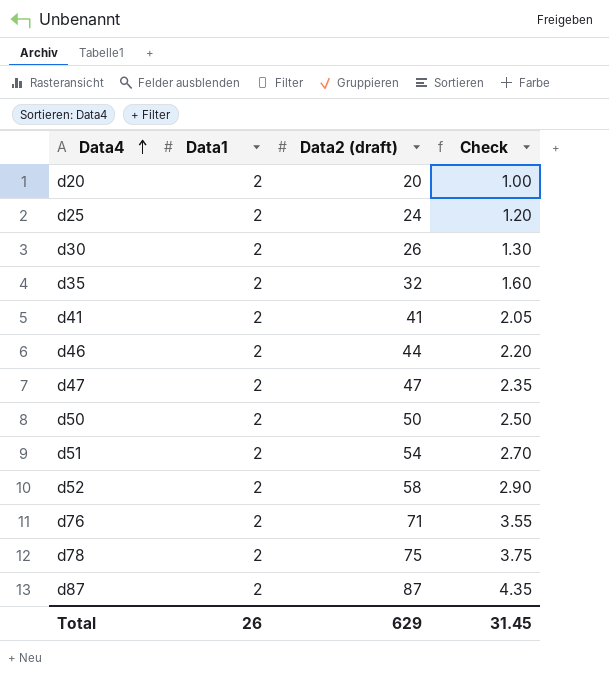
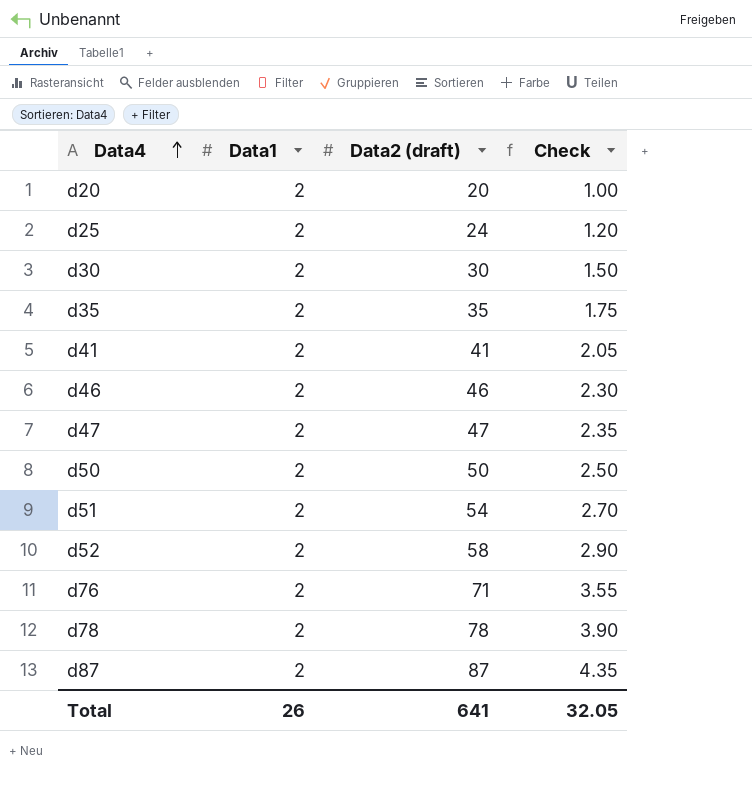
d30 | Data2 (draft): 26 -> 30
d30 | Check: 1.30 -> 1.50
d35 | Data2 (draft): 32 -> 35
d35 | Check: 1.60 -> 1.75
d46 | Data2 (draft): 44 -> 46
d46 | Check: 2.20 -> 2.30
d78 | Data2 (draft): 75 -> 78
d78 | Check: 3.75 -> 3.90
Total | Data2 (draft): 629 -> 641
Total | Check: 31.45 -> 32.05

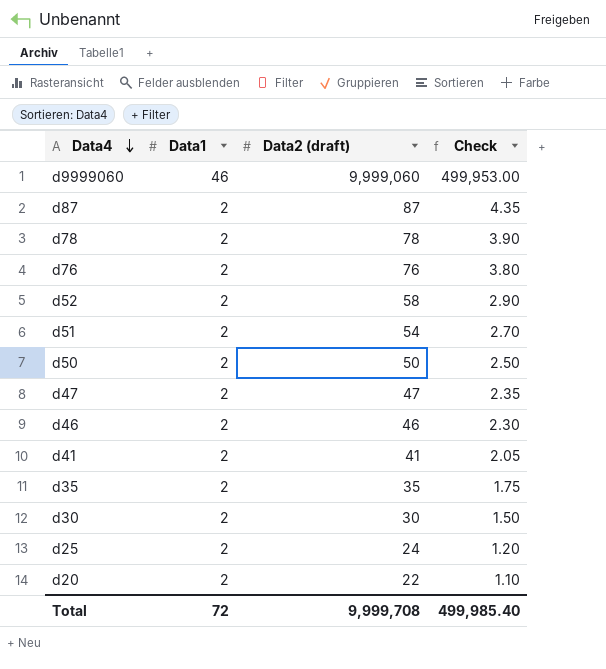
row order: Data4 ascending -> Data4 descending
row d9999060: none -> 46 | 9,999,060 | 499,953.00
d76 | Data2 (draft): 71 -> 76
d76 | Check: 3.55 -> 3.80
d20 | Data2 (draft): 20 -> 22
d20 | Check: 1.00 -> 1.10
Total | Data1: 26 -> 72
Total | Data2 (draft): 641 -> 9,999,708
Total | Check: 32.05 -> 499,985.40

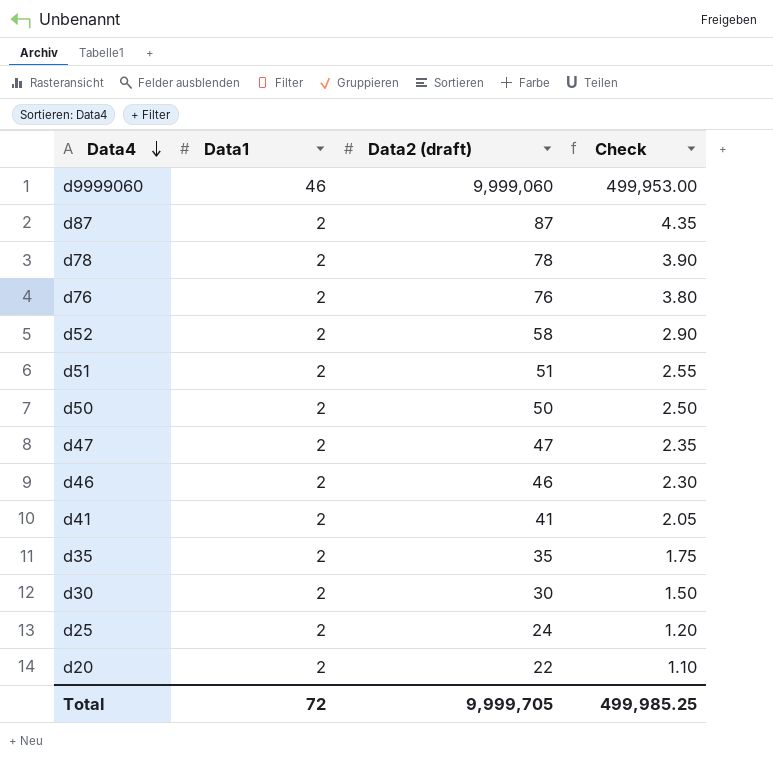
d51 | Data2 (draft): 54 -> 51
d51 | Check: 2.70 -> 2.55
Total | Data2 (draft): 9,999,708 -> 9,999,705
Total | Check: 499,985.40 -> 499,985.25

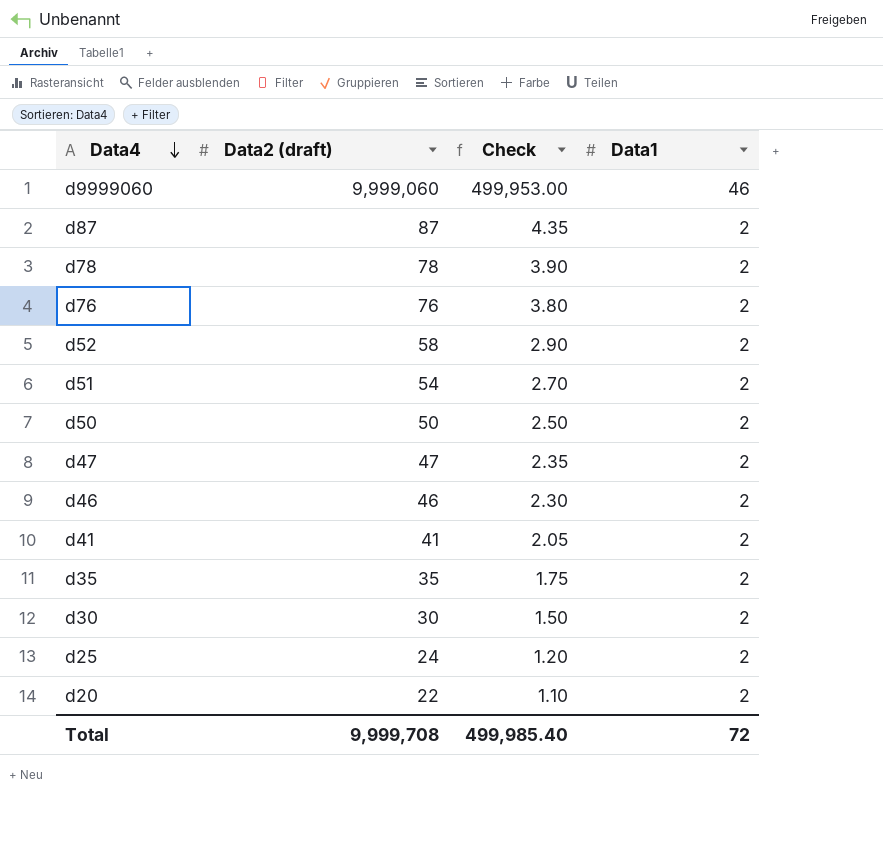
column Data1 | position: 2 -> 4
d51 | Data2 (draft): 51 -> 54
d51 | Check: 2.55 -> 2.70
Total | Data2 (draft): 9,999,705 -> 9,999,708
Total | Check: 499,985.25 -> 499,985.40

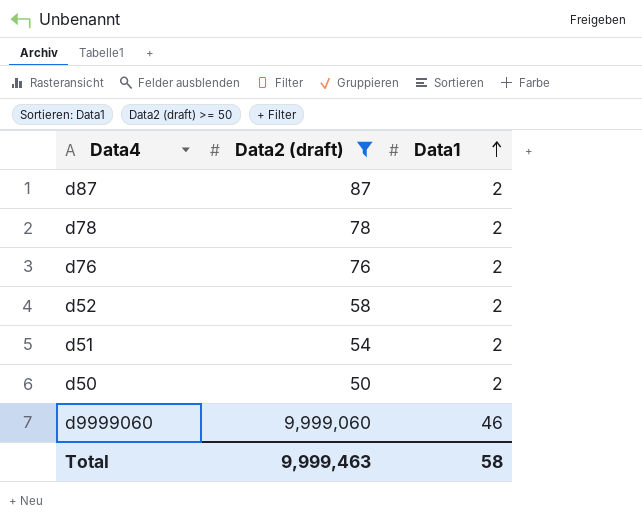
filter: none -> Data2 (draft) >= 50
row order: Data4 descending -> Data1 ascending
column Check | formula: [Data2 (draft)] * 0.05 -> none
Total | Data2 (draft): 9,999,708 -> 9,999,463
Total | Data1: 72 -> 58

